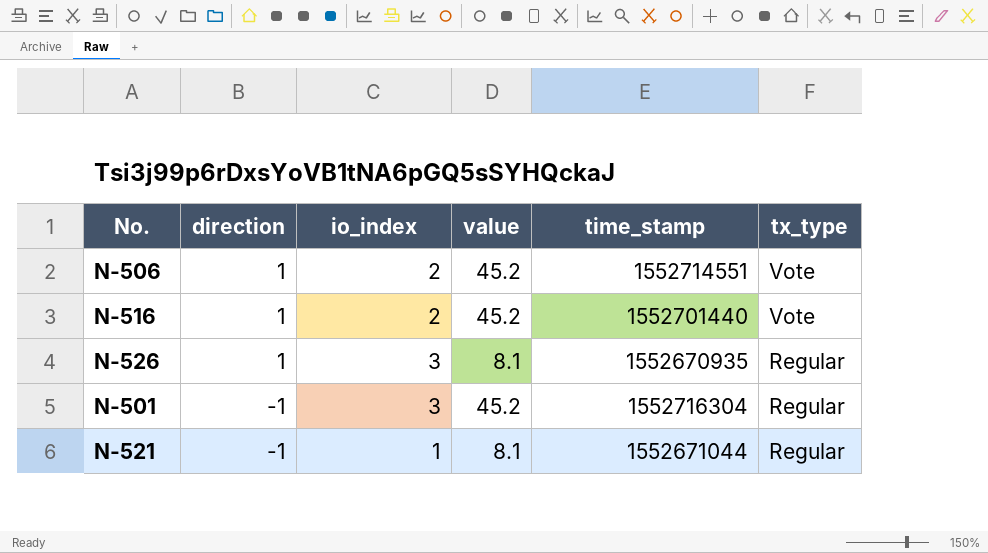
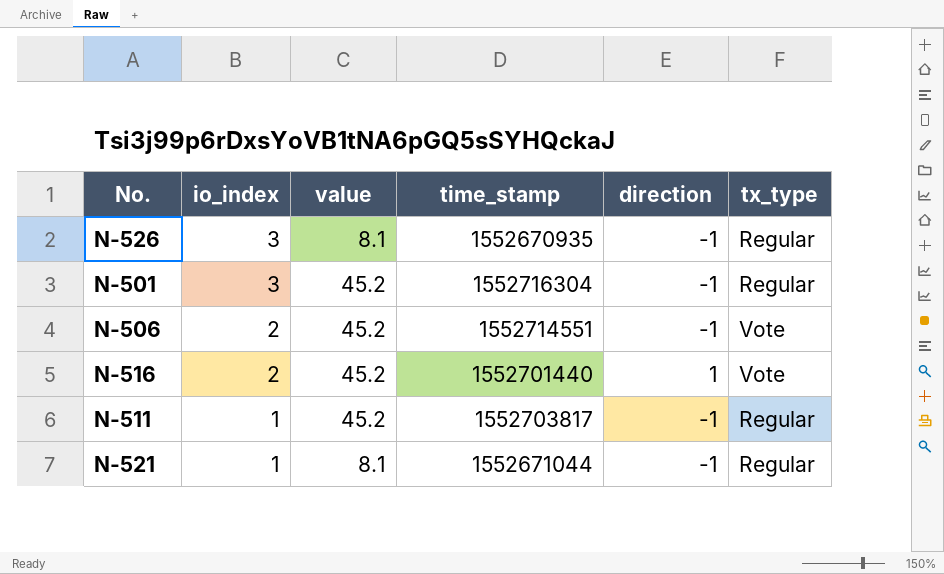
row order: direction descending -> io_index descending
column direction | position: 2 -> 5
N-526 | direction: 1 -> -1
N-506 | direction: 1 -> -1
row N-511: none -> 1 | 45.2 | 1552703817 | -1 | Regular

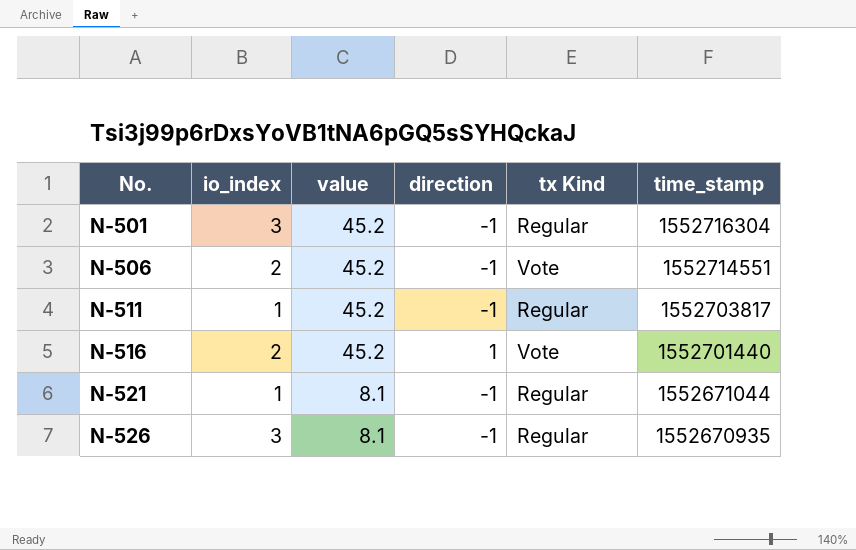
row order: io_index descending -> No. ascending
column name: tx_type -> tx Kind
column time_stamp | position: 4 -> 6

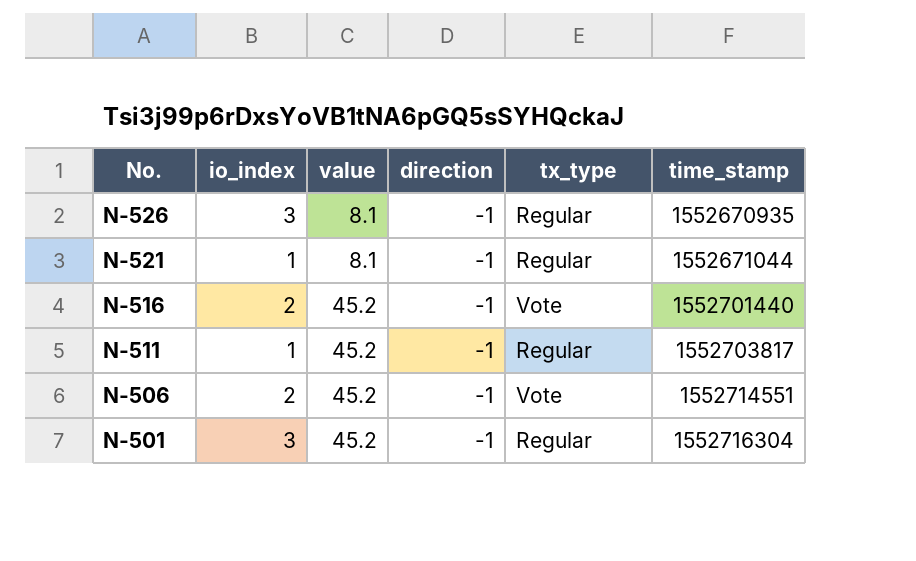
row order: No. ascending -> No. descending
column name: tx Kind -> tx_type
N-516 | direction: 1 -> -1

